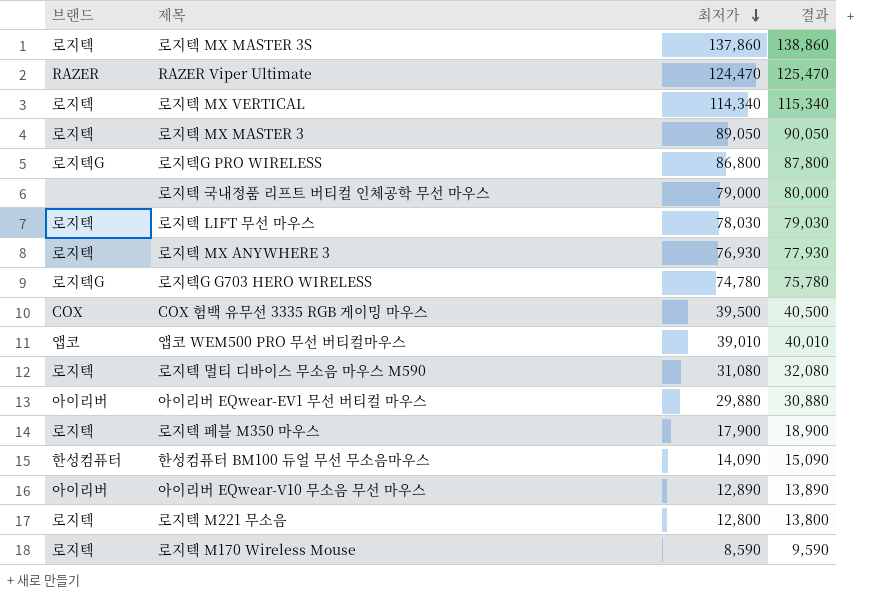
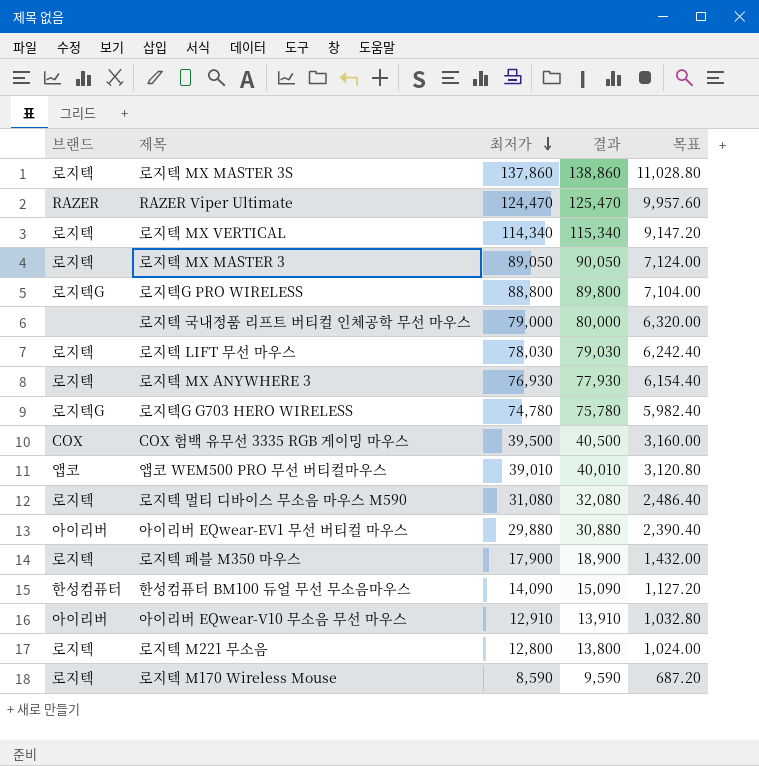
column 목표 | formula: none -> [최저가] * 0.08
로지텍G PRO WIRELESS | 최저가: 86,800 -> 88,800
로지텍G PRO WIRELESS | 결과: 87,800 -> 89,800
아이리버 EQwear-V10 무소음 무선 마우스 | 최저가: 12,890 -> 12,910
아이리버 EQwear-V10 무소음 무선 마우스 | 결과: 13,890 -> 13,910

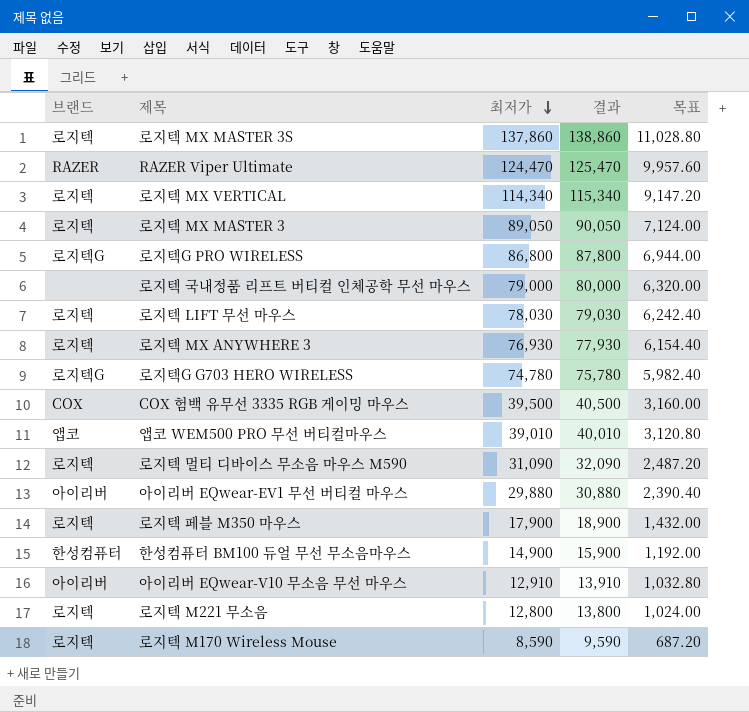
로지텍G PRO WIRELESS | 최저가: 88,800 -> 86,800
로지텍G PRO WIRELESS | 결과: 89,800 -> 87,800
로지텍G PRO WIRELESS | 목표: 7,104.00 -> 6,944.00
로지텍 멀티 디바이스 무소음 마우스 M590 | 최저가: 31,080 -> 31,090
로지텍 멀티 디바이스 무소음 마우스 M590 | 결과: 32,080 -> 32,090
로지텍 멀티 디바이스 무소음 마우스 M590 | 목표: 2,486.40 -> 2,487.20
한성컴퓨터 BM100 듀얼 무선 무소음마우스 | 최저가: 14,090 -> 14,900
한성컴퓨터 BM100 듀얼 무선 무소음마우스 | 결과: 15,090 -> 15,900
한성컴퓨터 BM100 듀얼 무선 무소음마우스 | 목표: 1,127.20 -> 1,192.00

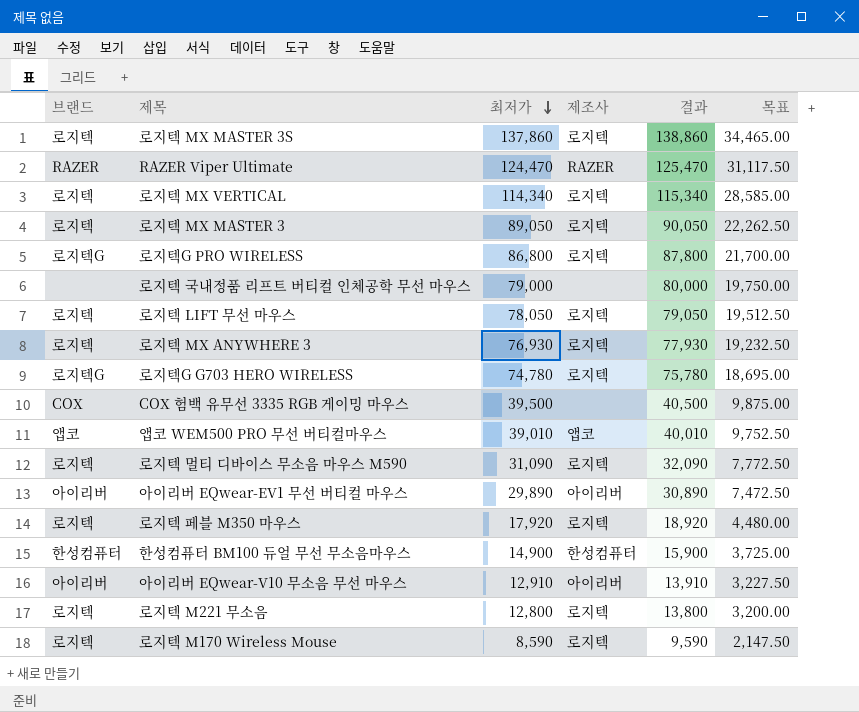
column 제조사 | position: none -> 4
column 목표 | formula: [최저가] * 0.08 -> [최저가] * 0.25
로지텍 LIFT 무선 마우스 | 최저가: 78,030 -> 78,050
로지텍 LIFT 무선 마우스 | 결과: 79,030 -> 79,050
아이리버 EQwear-EV1 무선 버티컬 마우스 | 최저가: 29,880 -> 29,890
아이리버 EQwear-EV1 무선 버티컬 마우스 | 결과: 30,880 -> 30,890
로지텍 페블 M350 마우스 | 최저가: 17,900 -> 17,920
로지텍 페블 M350 마우스 | 결과: 18,900 -> 18,920

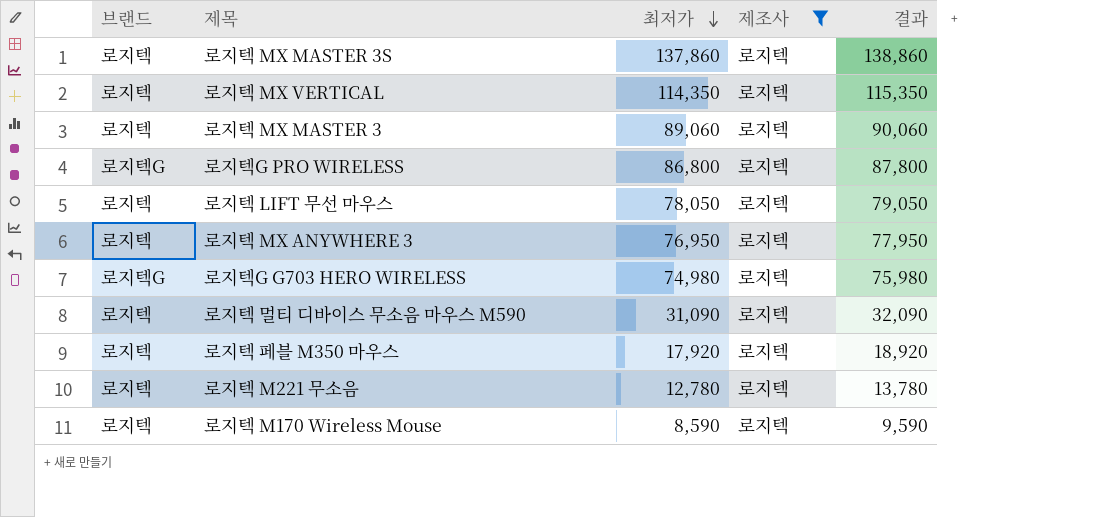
filter: none -> 제조사 = 로지텍
column 목표 | formula: [최저가] * 0.25 -> none
로지텍 MX VERTICAL | 최저가: 114,340 -> 114,350
로지텍 MX VERTICAL | 결과: 115,340 -> 115,350
로지텍 MX MASTER 3 | 최저가: 89,050 -> 89,060
로지텍 MX MASTER 3 | 결과: 90,050 -> 90,060
로지텍 MX ANYWHERE 3 | 최저가: 76,930 -> 76,950
로지텍 MX ANYWHERE 3 | 결과: 77,930 -> 77,950
로지텍G G703 HERO WIRELESS | 최저가: 74,780 -> 74,980
로지텍G G703 HERO WIRELESS | 결과: 75,780 -> 75,980
로지텍 M221 무소음 | 최저가: 12,800 -> 12,780
로지텍 M221 무소음 | 결과: 13,800 -> 13,780

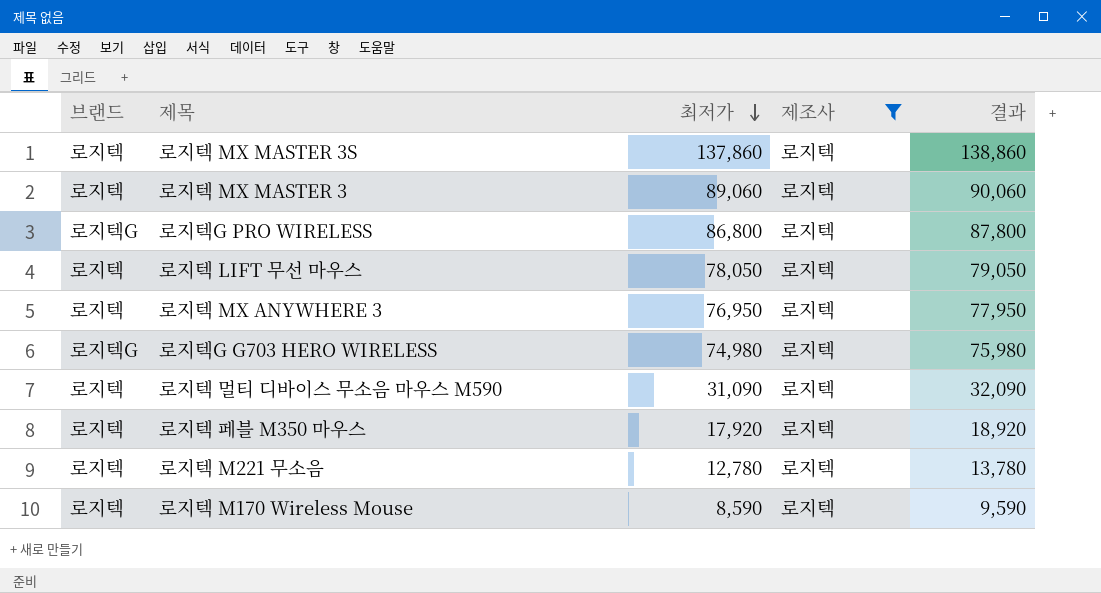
row 로지텍 MX VERTICAL: 로지텍 | 114,350 | 로지텍 | 115,350 -> none

